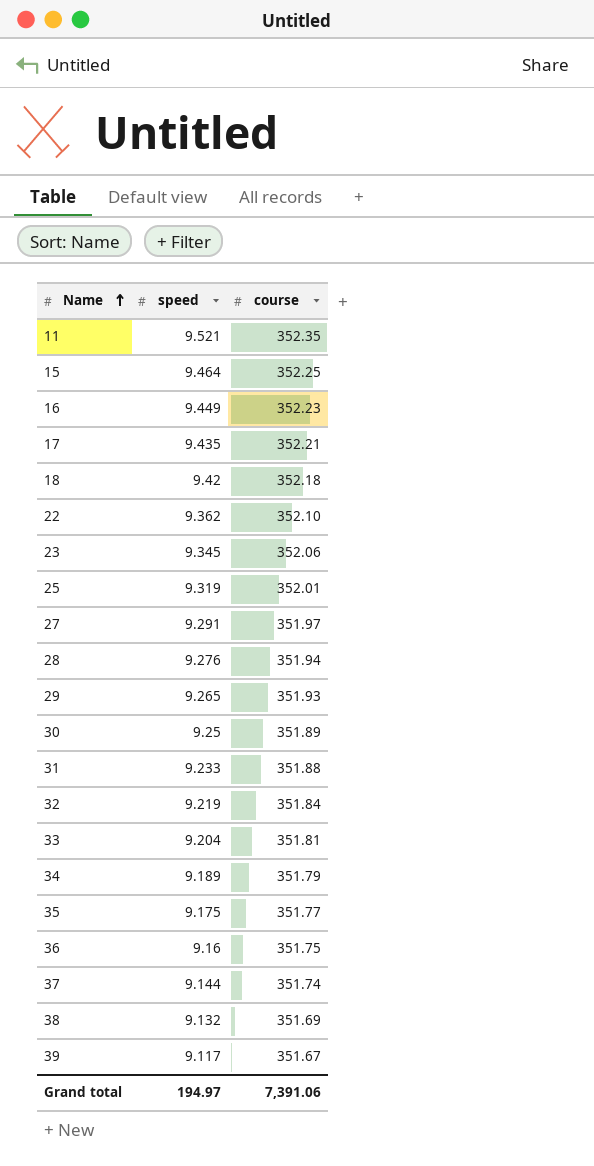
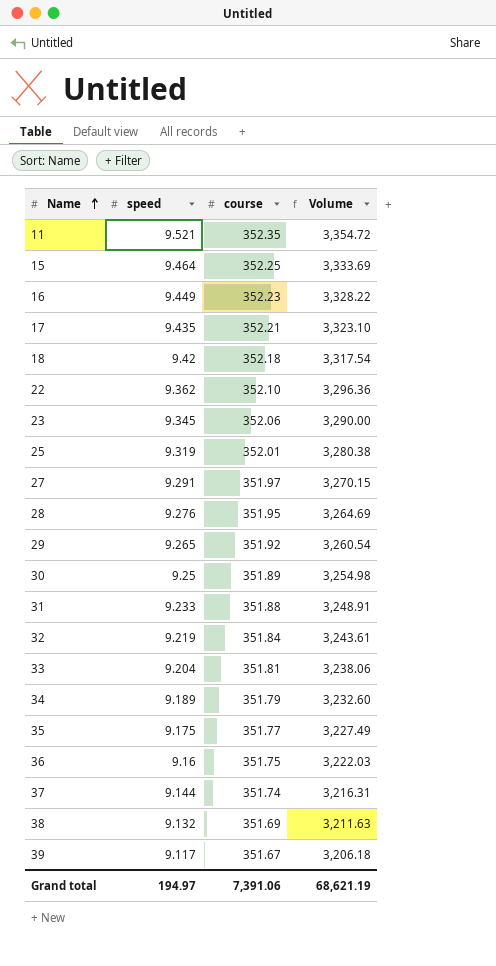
column Volume | formula: none -> [speed] * [course]
28 | course: 351.94 -> 351.95
29 | course: 351.93 -> 351.92

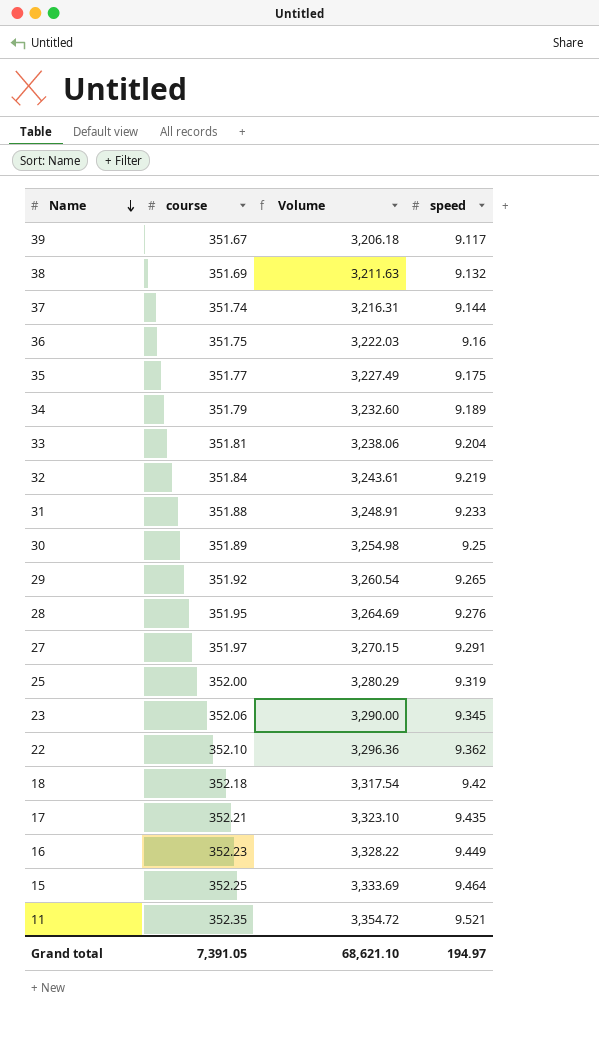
row order: Name ascending -> Name descending
column speed | position: 2 -> 4
25 | course: 352.01 -> 352.00
25 | Volume: 3,280.38 -> 3,280.29
Grand total | course: 7,391.06 -> 7,391.05
Grand total | Volume: 68,621.19 -> 68,621.10

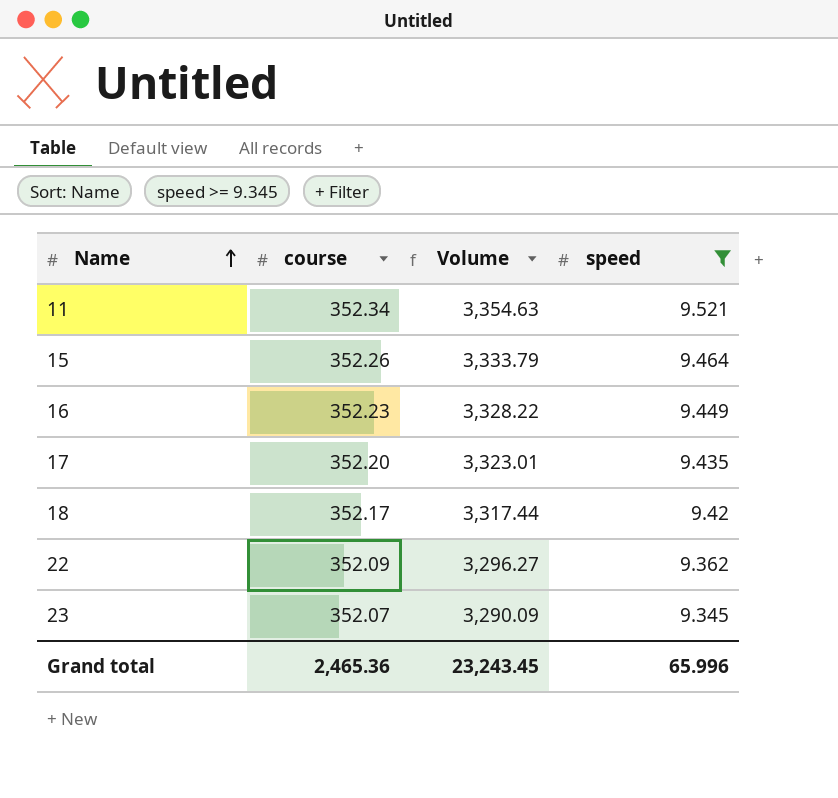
filter: none -> speed >= 9.345
row order: Name descending -> Name ascending
11 | course: 352.35 -> 352.34
11 | Volume: 3,354.72 -> 3,354.63
15 | course: 352.25 -> 352.26
15 | Volume: 3,333.69 -> 3,333.79
17 | course: 352.21 -> 352.20
17 | Volume: 3,323.10 -> 3,323.01
18 | course: 352.18 -> 352.17
18 | Volume: 3,317.54 -> 3,317.44
22 | course: 352.10 -> 352.09
22 | Volume: 3,296.36 -> 3,296.27
23 | course: 352.06 -> 352.07
23 | Volume: 3,290.00 -> 3,290.09
Grand total | course: 7,391.05 -> 2,465.36
Grand total | Volume: 68,621.10 -> 23,243.45
Grand total | speed: 194.97 -> 65.996

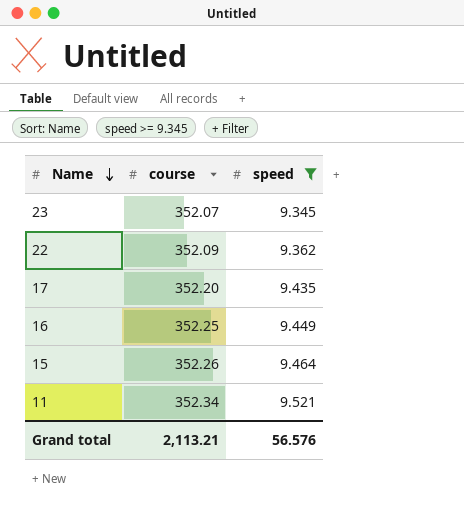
row order: Name ascending -> Name descending
column Volume | formula: [course] * [speed] -> none
row 18: 352.17 | 3,317.44 | 9.42 -> none
16 | course: 352.23 -> 352.25
Grand total | course: 2,465.36 -> 2,113.21
Grand total | speed: 65.996 -> 56.576

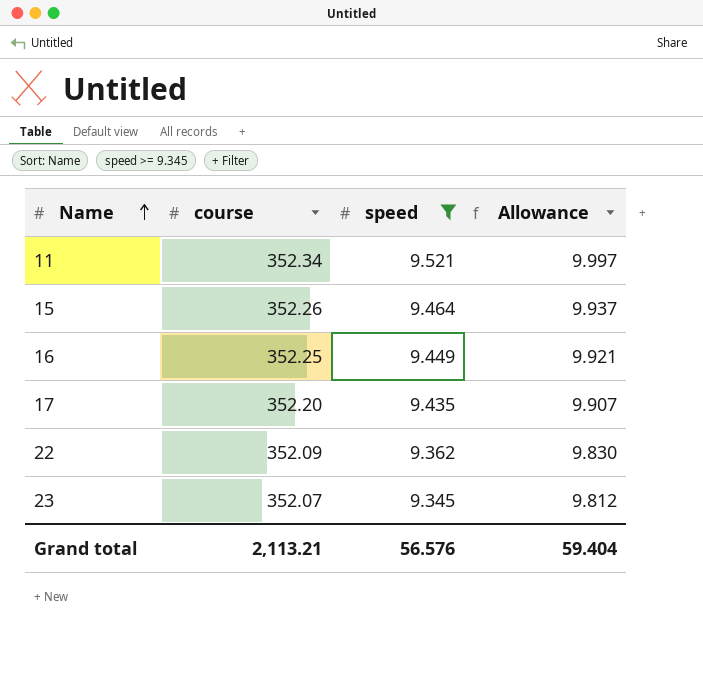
row order: Name descending -> Name ascending
column Allowance | formula: none -> [speed] * 1.05

